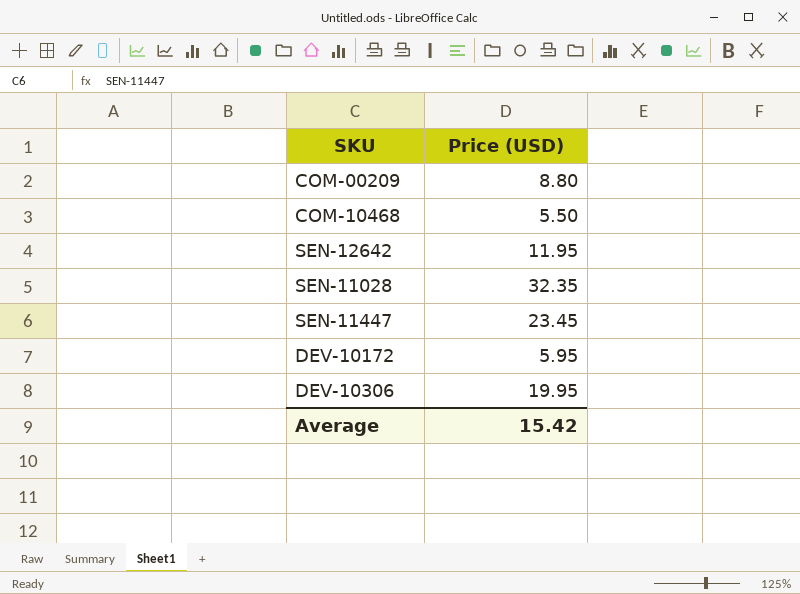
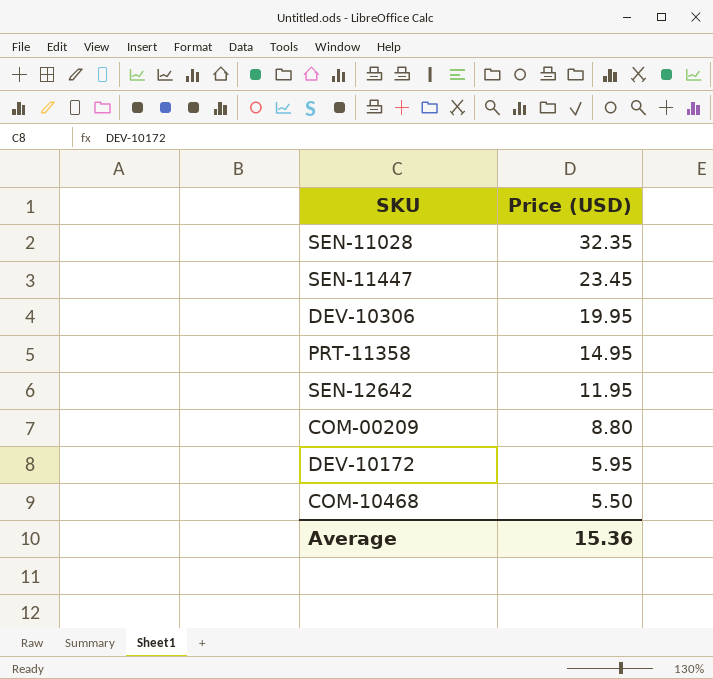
row order: none -> Price (USD) descending
row PRT-11358: none -> 14.95
Average | Price (USD): 15.42 -> 15.36

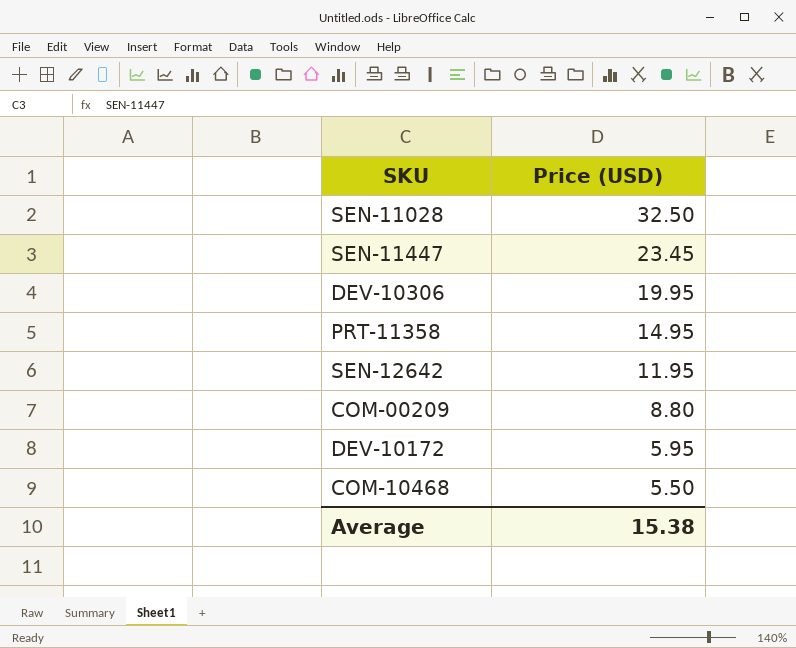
SEN-11028 | Price (USD): 32.35 -> 32.50
Average | Price (USD): 15.36 -> 15.38

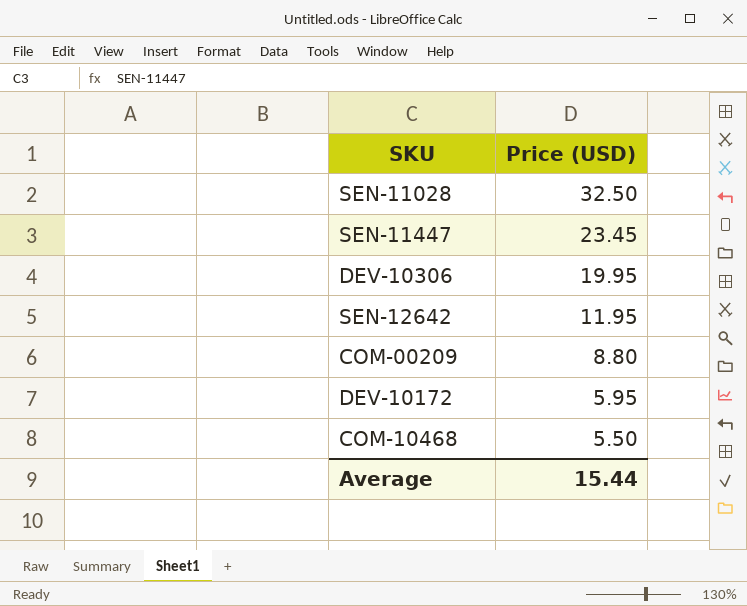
row PRT-11358: 14.95 -> none
Average | Price (USD): 15.38 -> 15.44

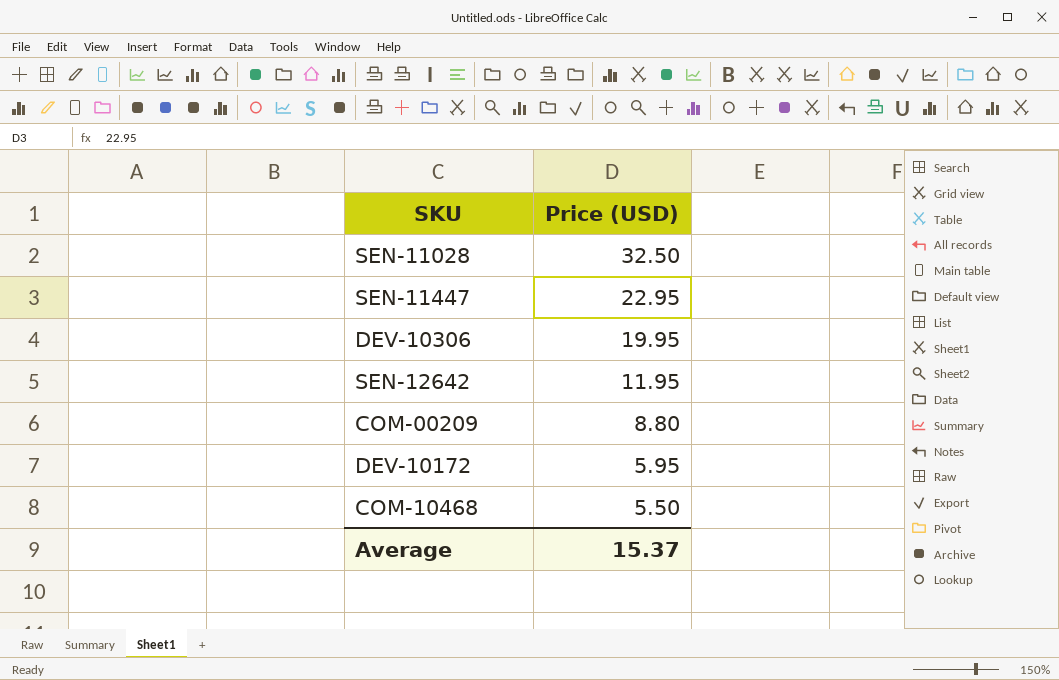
SEN-11447 | Price (USD): 23.45 -> 22.95
Average | Price (USD): 15.44 -> 15.37

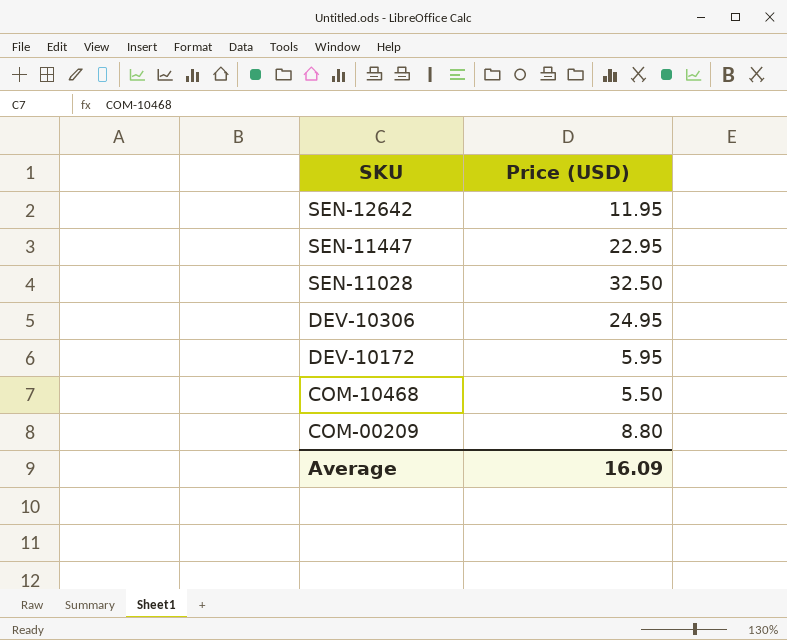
row order: Price (USD) descending -> SKU descending
DEV-10306 | Price (USD): 19.95 -> 24.95
Average | Price (USD): 15.37 -> 16.09

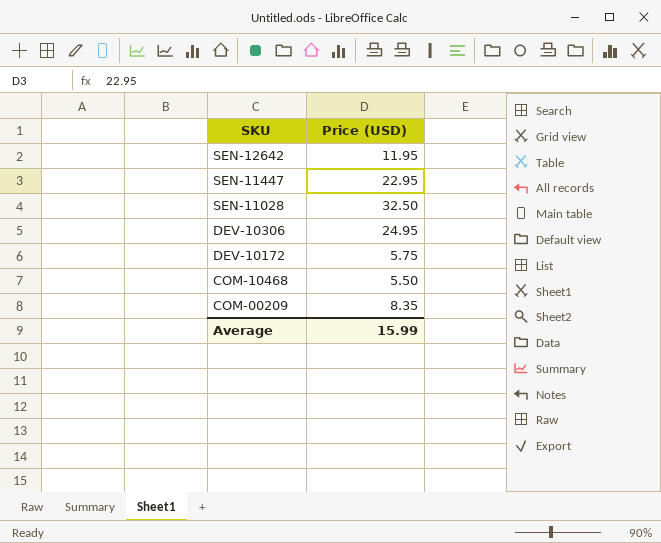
DEV-10172 | Price (USD): 5.95 -> 5.75
COM-00209 | Price (USD): 8.80 -> 8.35
Average | Price (USD): 16.09 -> 15.99

